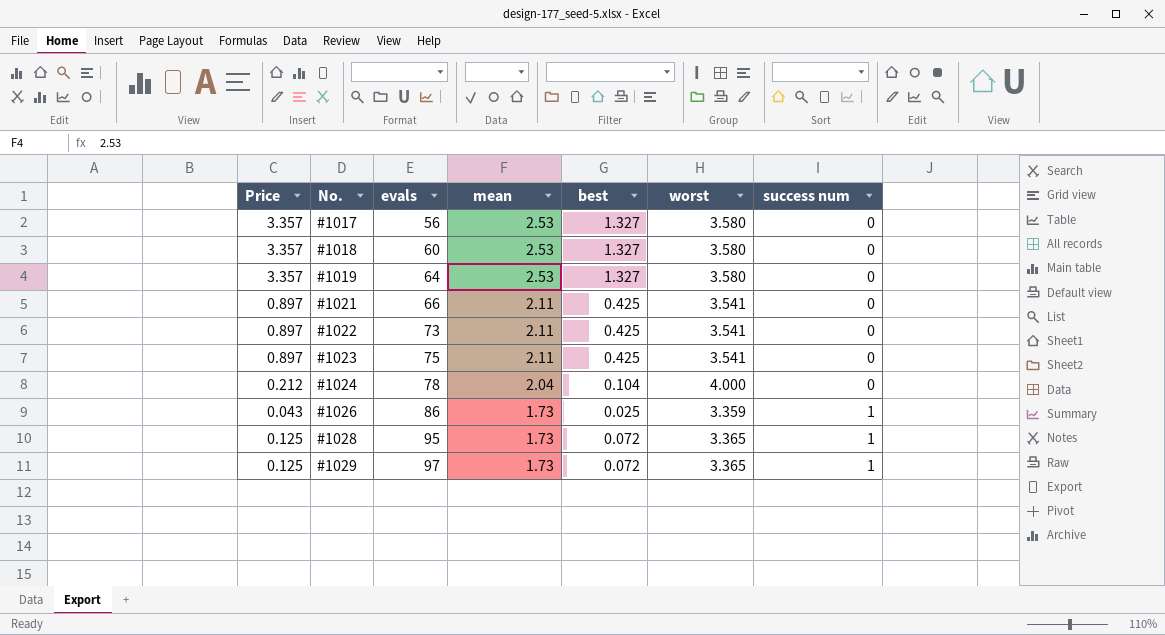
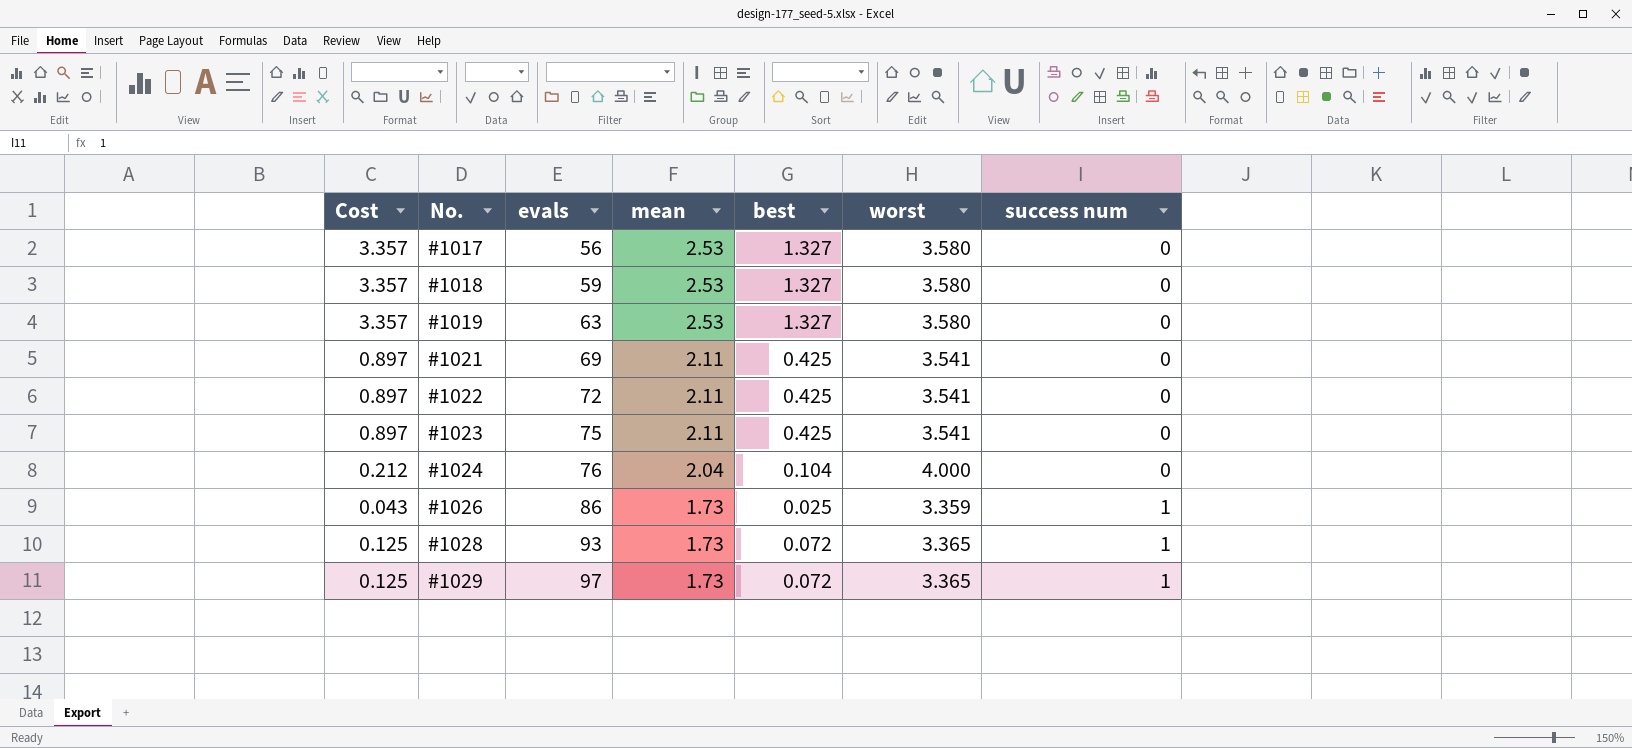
column name: Price -> Cost
#1018 | evals: 60 -> 59
#1019 | evals: 64 -> 63
#1021 | evals: 66 -> 69
#1022 | evals: 73 -> 72
#1024 | evals: 78 -> 76
#1028 | evals: 95 -> 93

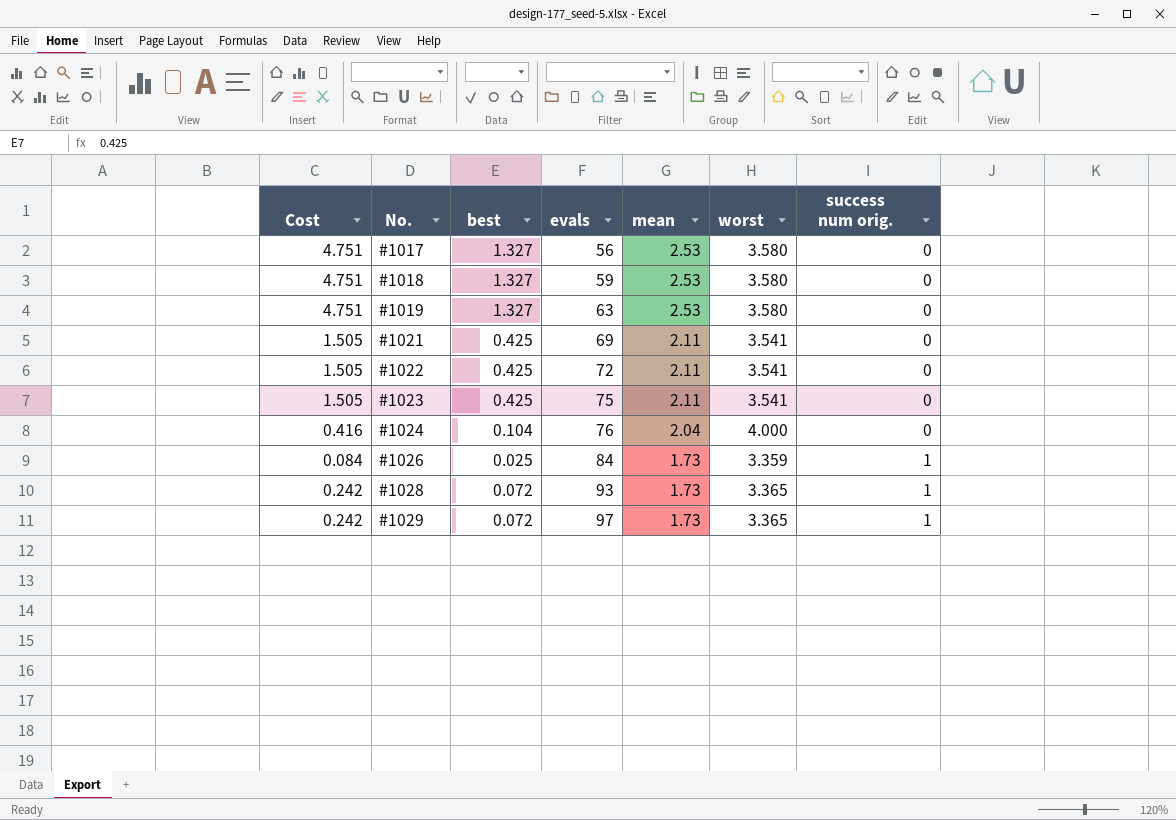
column Cost | formula: [mean] * [best] -> [best] * [worst]
column best | position: 5 -> 3
column name: success num -> success num orig.
#1026 | evals: 86 -> 84

